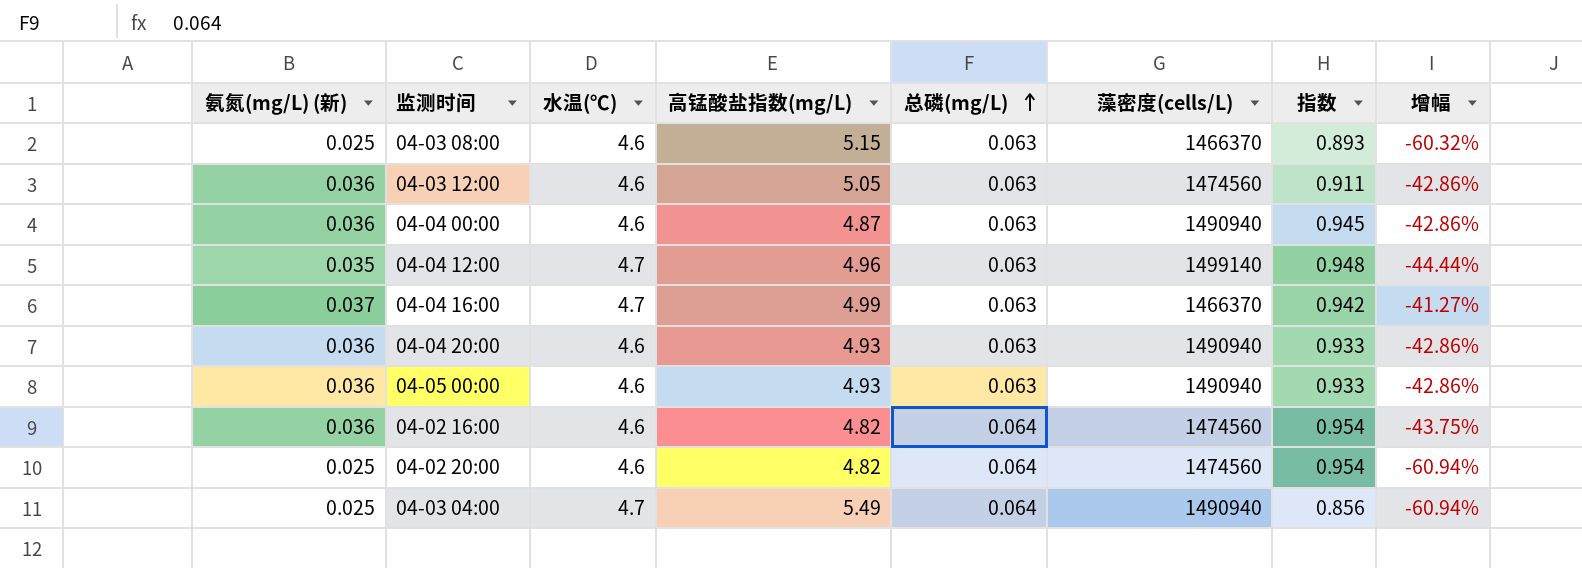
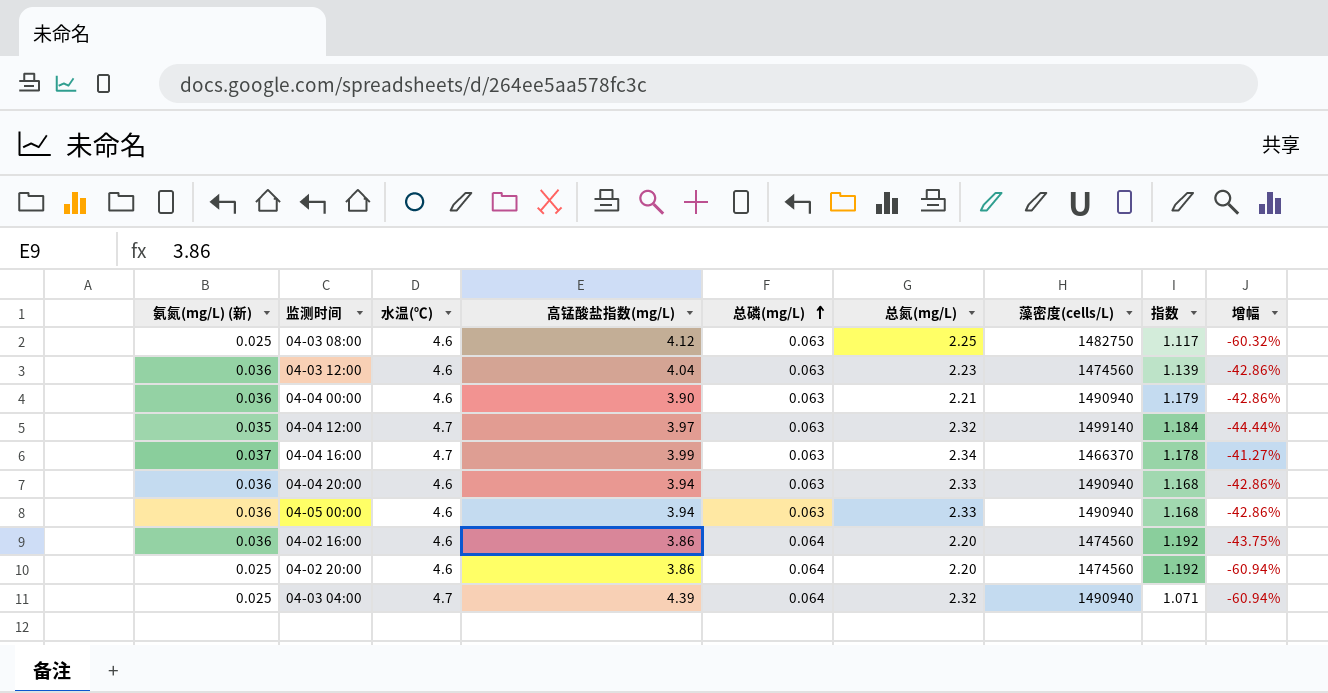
column 总氮(mg/L) | position: none -> 6
04-03 08:00 | 高锰酸盐指数(mg/L): 5.15 -> 4.12
04-03 08:00 | 藻密度(cells/L): 1466370 -> 1482750
04-03 08:00 | 指数: 0.893 -> 1.117
04-03 12:00 | 高锰酸盐指数(mg/L): 5.05 -> 4.04
04-03 12:00 | 指数: 0.911 -> 1.139
04-04 00:00 | 高锰酸盐指数(mg/L): 4.87 -> 3.90
04-04 00:00 | 指数: 0.945 -> 1.179
04-04 12:00 | 高锰酸盐指数(mg/L): 4.96 -> 3.97
04-04 12:00 | 指数: 0.948 -> 1.184
04-04 16:00 | 高锰酸盐指数(mg/L): 4.99 -> 3.99
04-04 16:00 | 指数: 0.942 -> 1.178
04-04 20:00 | 高锰酸盐指数(mg/L): 4.93 -> 3.94
04-04 20:00 | 指数: 0.933 -> 1.168
04-05 00:00 | 高锰酸盐指数(mg/L): 4.93 -> 3.94
04-05 00:00 | 指数: 0.933 -> 1.168
04-02 16:00 | 高锰酸盐指数(mg/L): 4.82 -> 3.86
04-02 16:00 | 指数: 0.954 -> 1.192
04-02 20:00 | 高锰酸盐指数(mg/L): 4.82 -> 3.86
04-02 20:00 | 指数: 0.954 -> 1.192
04-03 04:00 | 高锰酸盐指数(mg/L): 5.49 -> 4.39
04-03 04:00 | 指数: 0.856 -> 1.071

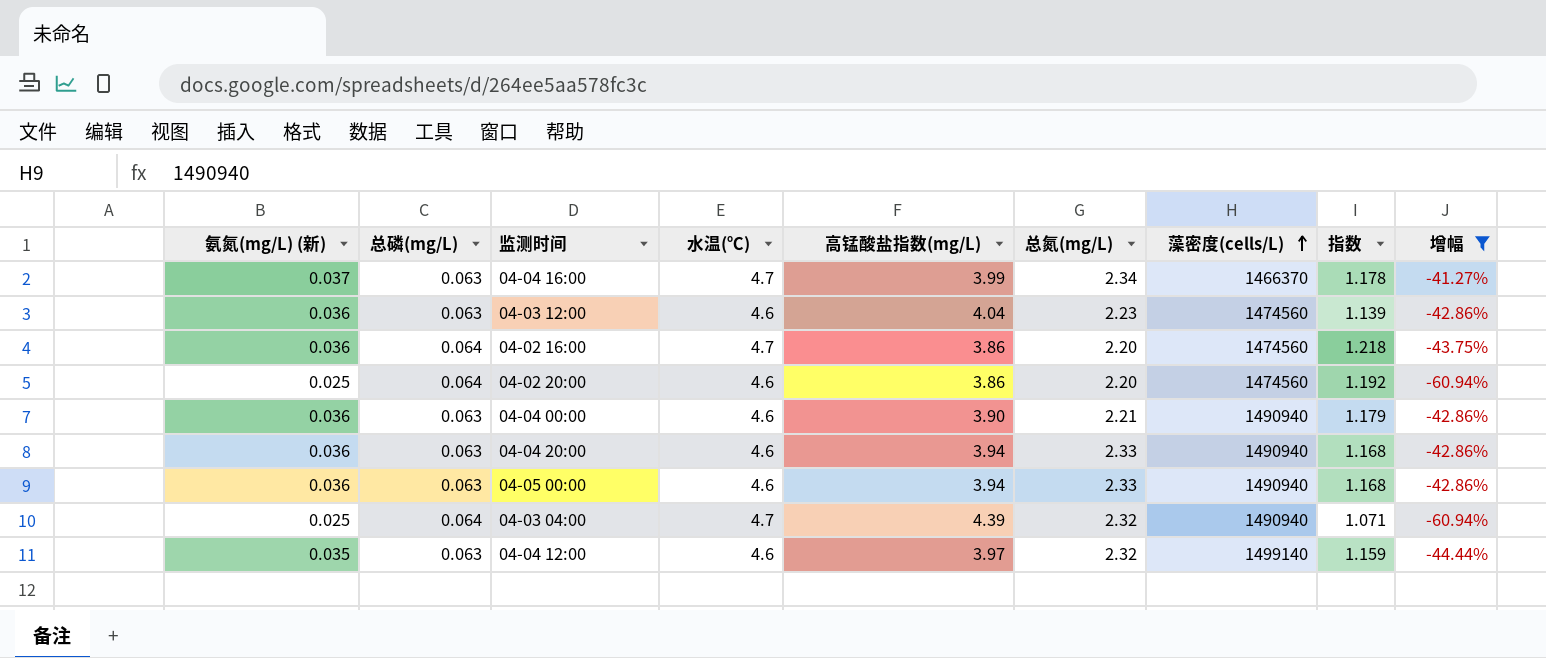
filter: none -> 增幅 != -60.32%
row order: 总磷(mg/L) ascending -> 藻密度(cells/L) ascending
column 总磷(mg/L) | position: 5 -> 2
04-02 16:00 | 水温(℃): 4.6 -> 4.7
04-02 16:00 | 指数: 1.192 -> 1.218
04-04 12:00 | 水温(℃): 4.7 -> 4.6
04-04 12:00 | 指数: 1.184 -> 1.159

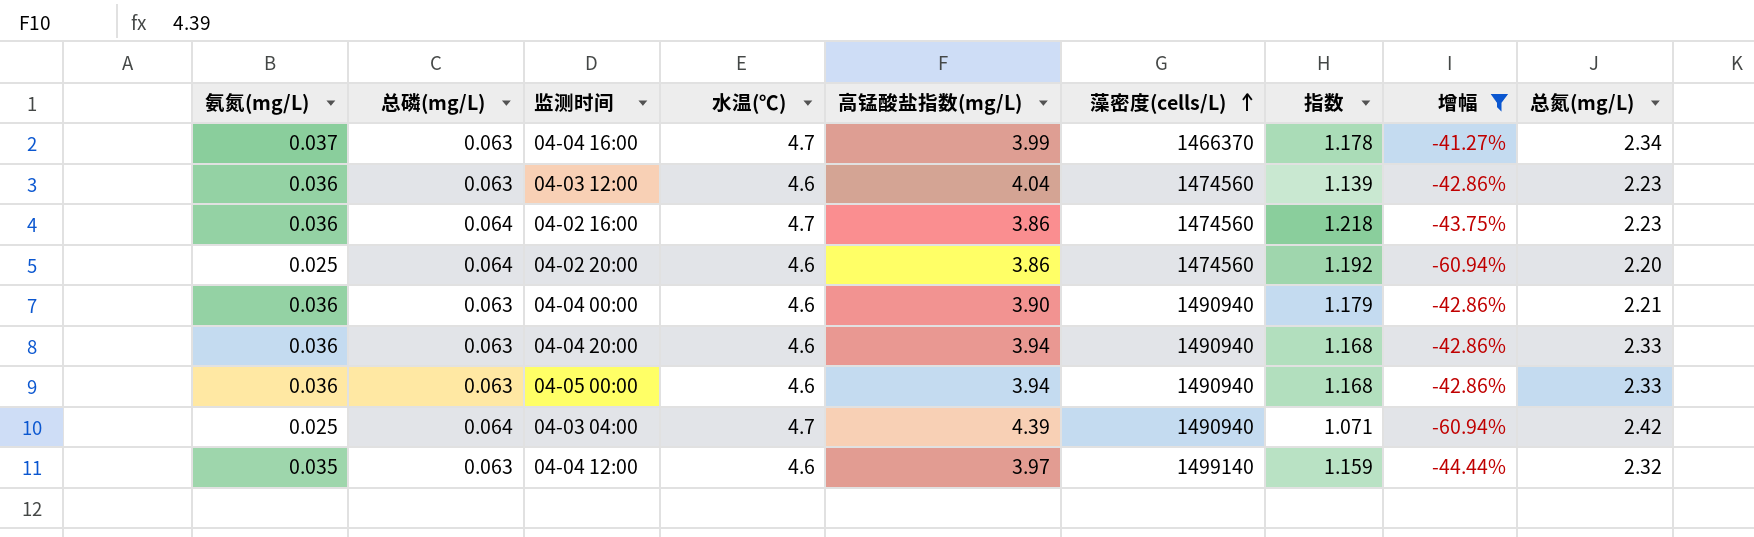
column name: 氨氮(mg/L) (新) -> 氨氮(mg/L)
column 总氮(mg/L) | position: 6 -> 9
04-02 16:00 | 总氮(mg/L): 2.20 -> 2.23
04-03 04:00 | 总氮(mg/L): 2.32 -> 2.42

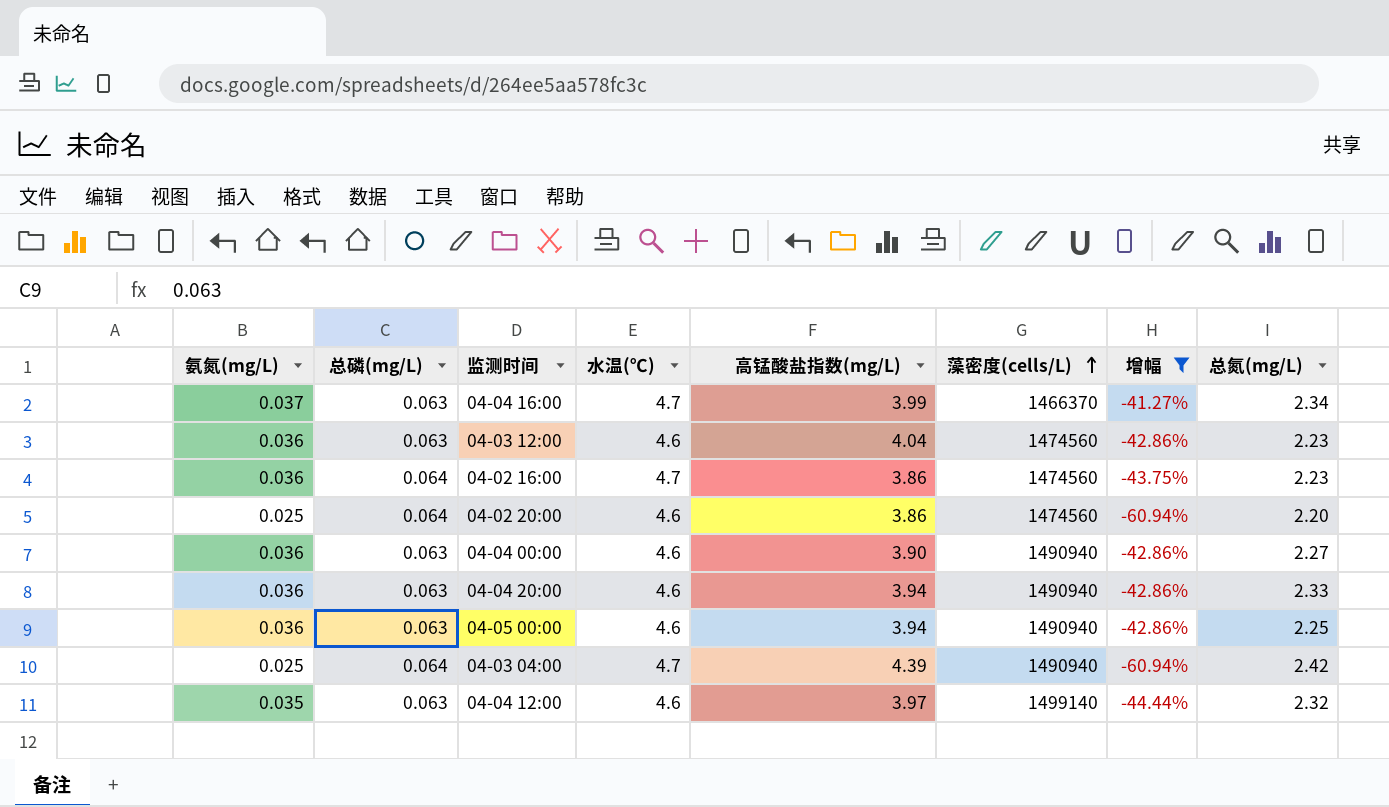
column 指数 | formula: [水温(℃)] / [高锰酸盐指数(mg/L)] -> none
04-04 00:00 | 总氮(mg/L): 2.21 -> 2.27
04-05 00:00 | 总氮(mg/L): 2.33 -> 2.25

